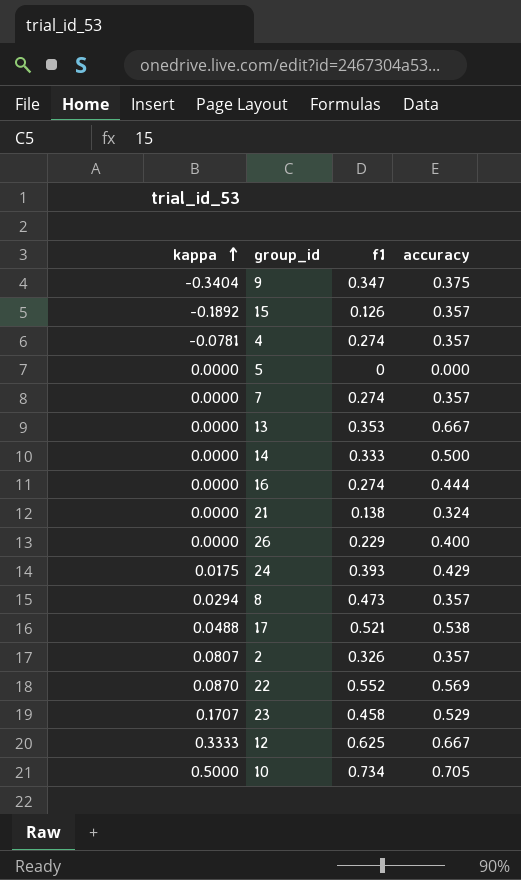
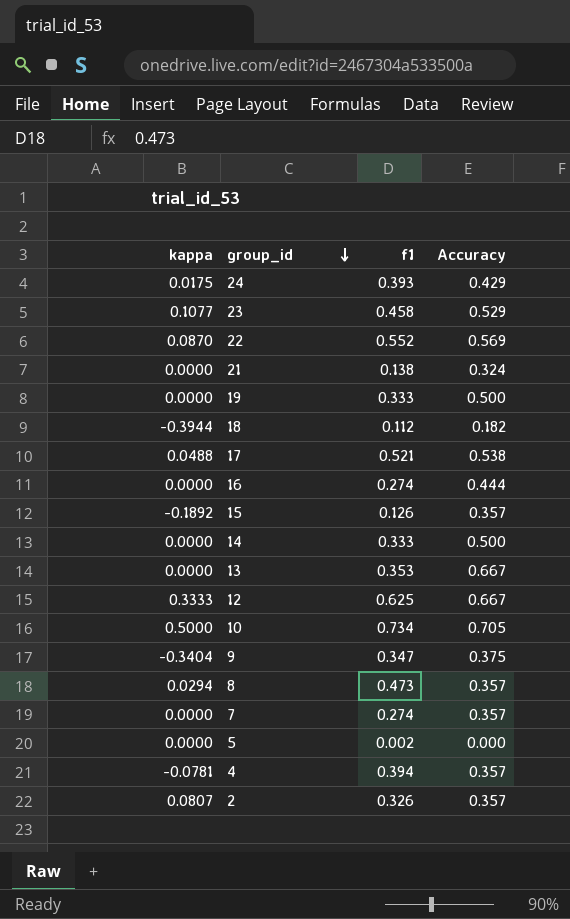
row order: kappa ascending -> group_id descending
column name: accuracy -> Accuracy
row 26: 0.0000 | 0.229 | 0.400 -> none
23 | kappa: 0.1707 -> 0.1077
row 19: none -> 0.0000 | 0.333 | 0.500
row 18: none -> -0.3944 | 0.112 | 0.182
5 | f1: 0 -> 0.002
4 | f1: 0.274 -> 0.394

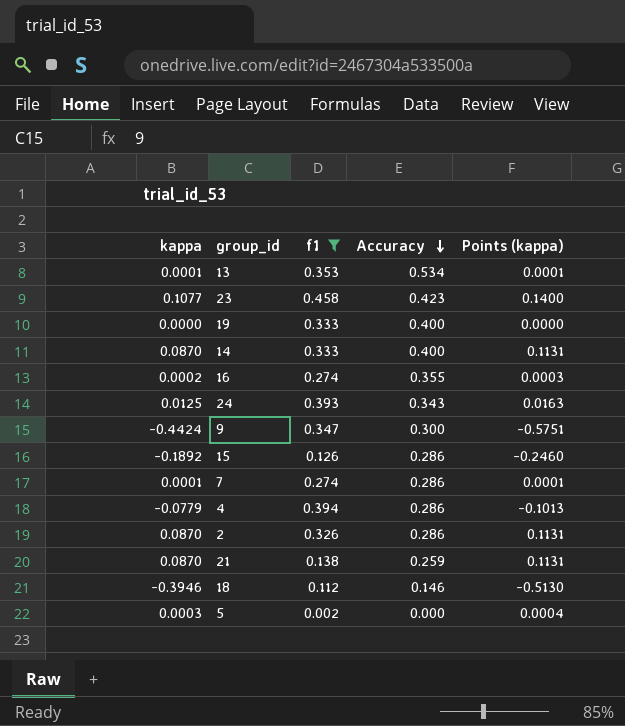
filter: none -> f1 <= 0.458
row order: group_id descending -> Accuracy descending
column Points (kappa) | formula: none -> [kappa] * 1.3
13 | kappa: 0.0000 -> 0.0001
13 | Accuracy: 0.667 -> 0.534
23 | Accuracy: 0.529 -> 0.423
19 | Accuracy: 0.500 -> 0.400
14 | kappa: 0.0000 -> 0.0870
14 | Accuracy: 0.500 -> 0.400
16 | kappa: 0.0000 -> 0.0002
16 | Accuracy: 0.444 -> 0.355
24 | kappa: 0.0175 -> 0.0125
24 | Accuracy: 0.429 -> 0.343
9 | kappa: -0.3404 -> -0.4424
9 | Accuracy: 0.375 -> 0.300
15 | Accuracy: 0.357 -> 0.286
7 | kappa: 0.0000 -> 0.0001
7 | Accuracy: 0.357 -> 0.286
4 | kappa: -0.0781 -> -0.0779
4 | Accuracy: 0.357 -> 0.286
2 | kappa: 0.0807 -> 0.0870
2 | Accuracy: 0.357 -> 0.286
21 | kappa: 0.0000 -> 0.0870
21 | Accuracy: 0.324 -> 0.259
18 | kappa: -0.3944 -> -0.3946
18 | Accuracy: 0.182 -> 0.146
5 | kappa: 0.0000 -> 0.0003

